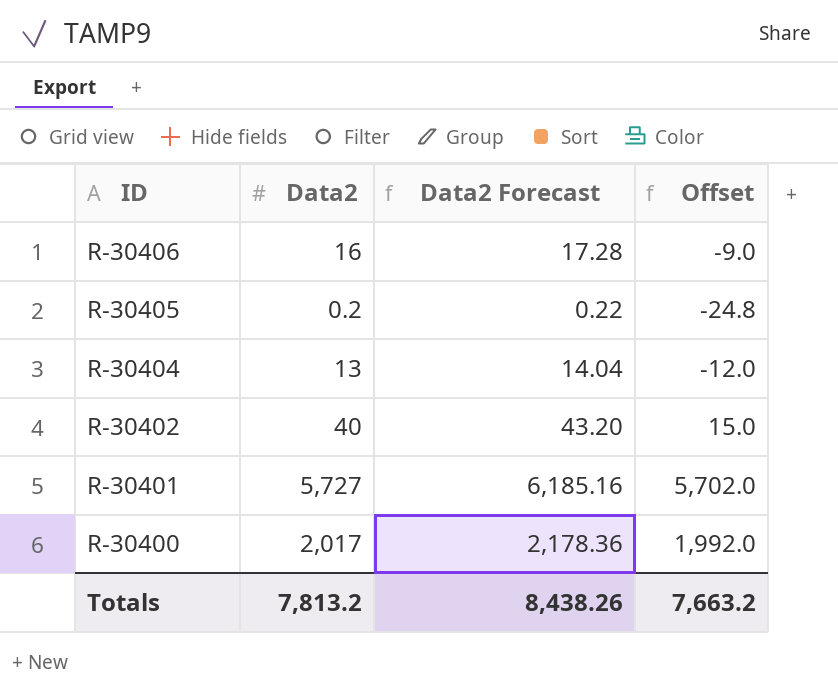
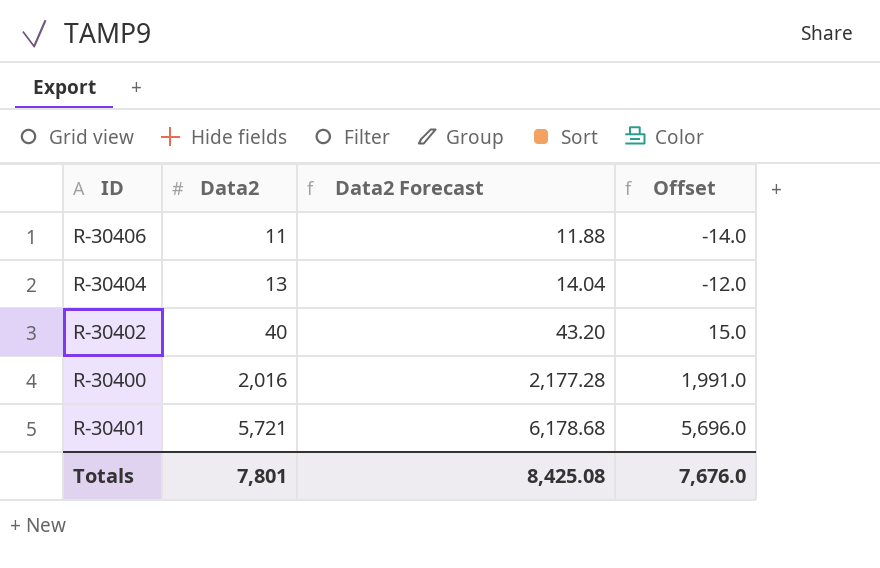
row order: ID descending -> Data2 ascending
row R-30405: 0.2 | 0.22 | -24.8 -> none
R-30406 | Data2: 16 -> 11
R-30406 | Data2 Forecast: 17.28 -> 11.88
R-30406 | Offset: -9.0 -> -14.0
R-30400 | Data2: 2,017 -> 2,016
R-30400 | Data2 Forecast: 2,178.36 -> 2,177.28
R-30400 | Offset: 1,992.0 -> 1,991.0
R-30401 | Data2: 5,727 -> 5,721
R-30401 | Data2 Forecast: 6,185.16 -> 6,178.68
R-30401 | Offset: 5,702.0 -> 5,696.0
Totals | Data2: 7,813.2 -> 7,801
Totals | Data2 Forecast: 8,438.26 -> 8,425.08
Totals | Offset: 7,663.2 -> 7,676.0

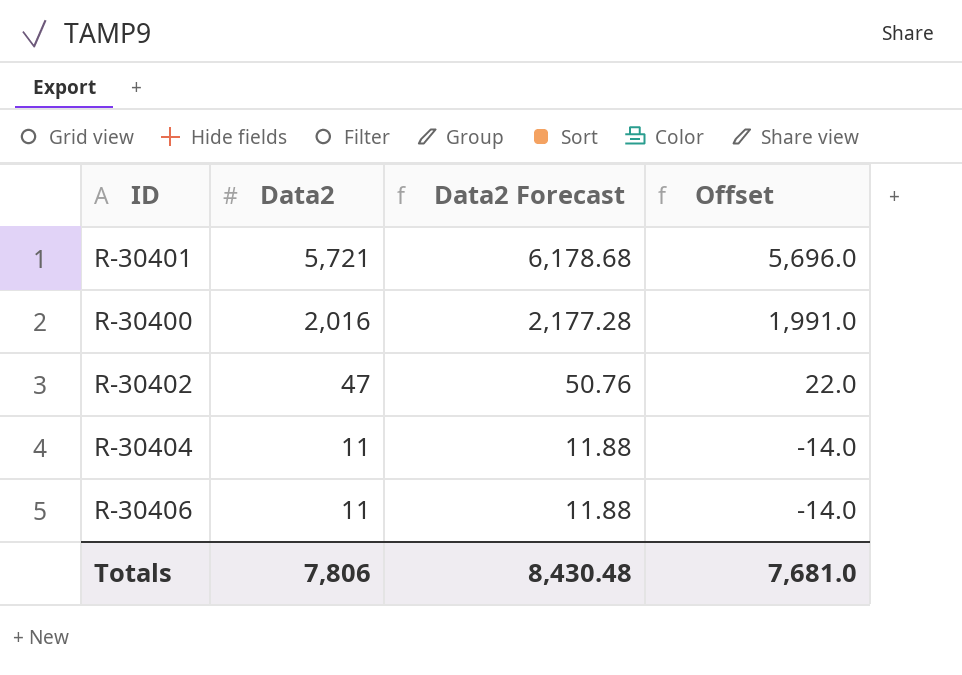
row order: Data2 ascending -> Data2 descending
R-30402 | Data2: 40 -> 47
R-30402 | Data2 Forecast: 43.20 -> 50.76
R-30402 | Offset: 15.0 -> 22.0
R-30404 | Data2: 13 -> 11
R-30404 | Data2 Forecast: 14.04 -> 11.88
R-30404 | Offset: -12.0 -> -14.0
Totals | Data2: 7,801 -> 7,806
Totals | Data2 Forecast: 8,425.08 -> 8,430.48
Totals | Offset: 7,676.0 -> 7,681.0

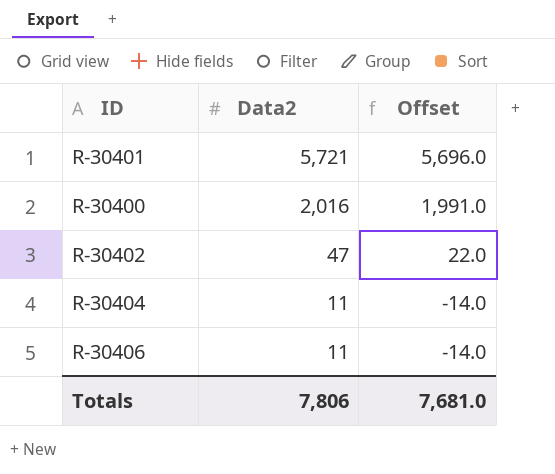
column Data2 Forecast | formula: [Data2] * 1.08 -> none

